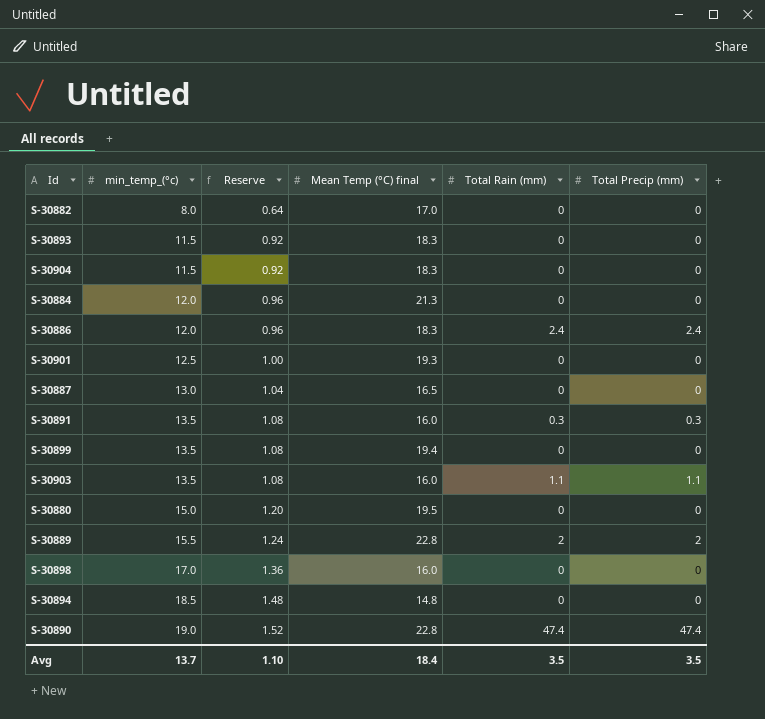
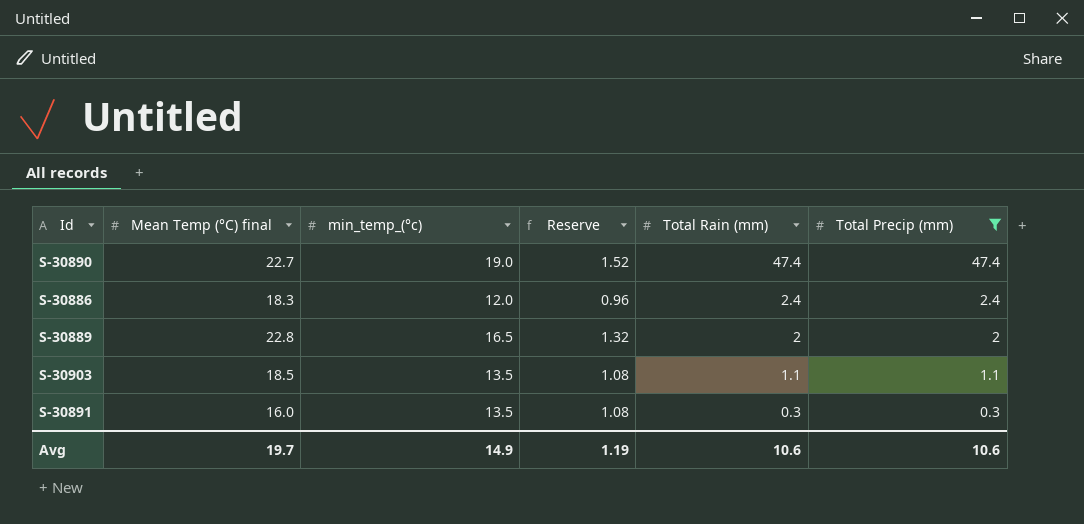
filter: none -> Total Precip (mm) != 0
row order: min_temp_(°c) ascending -> Total Rain (mm) descending
column Mean Temp (°C) final | position: 4 -> 2
S-30890 | Mean Temp (°C) final: 22.8 -> 22.7
S-30889 | min_temp_(°c): 15.5 -> 16.5
S-30889 | Reserve: 1.24 -> 1.32
S-30903 | Mean Temp (°C) final: 16.0 -> 18.5
Avg | Mean Temp (°C) final: 18.4 -> 19.7
Avg | min_temp_(°c): 13.7 -> 14.9
Avg | Reserve: 1.10 -> 1.19
Avg | Total Rain (mm): 3.5 -> 10.6
Avg | Total Precip (mm): 3.5 -> 10.6

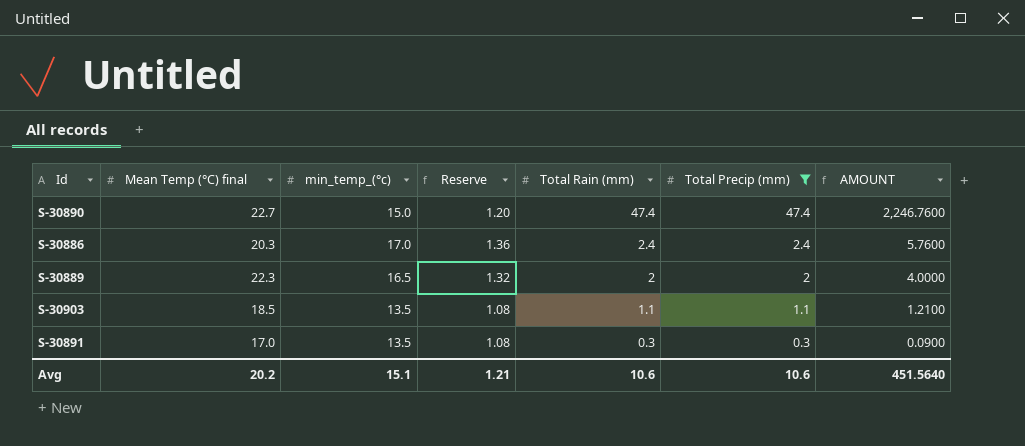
column AMOUNT | formula: none -> [Total Rain (mm)] * [Total Precip (mm)]
S-30890 | min_temp_(°c): 19.0 -> 15.0
S-30890 | Reserve: 1.52 -> 1.20
S-30886 | Mean Temp (°C) final: 18.3 -> 20.3
S-30886 | min_temp_(°c): 12.0 -> 17.0
S-30886 | Reserve: 0.96 -> 1.36
S-30889 | Mean Temp (°C) final: 22.8 -> 22.3
S-30891 | Mean Temp (°C) final: 16.0 -> 17.0
Avg | Mean Temp (°C) final: 19.7 -> 20.2
Avg | min_temp_(°c): 14.9 -> 15.1
Avg | Reserve: 1.19 -> 1.21

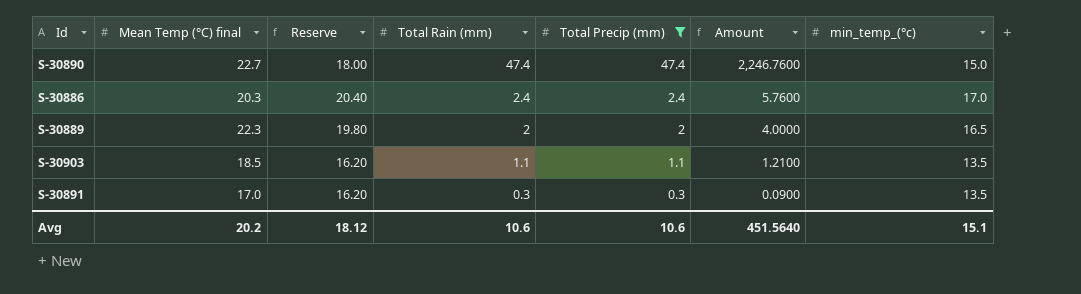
column Reserve | formula: [min_temp_(°c)] * 0.08 -> [min_temp_(°c)] * 1.2
column name: AMOUNT -> Amount
column min_temp_(°c) | position: 3 -> 7
Avg | Reserve: 1.21 -> 18.12

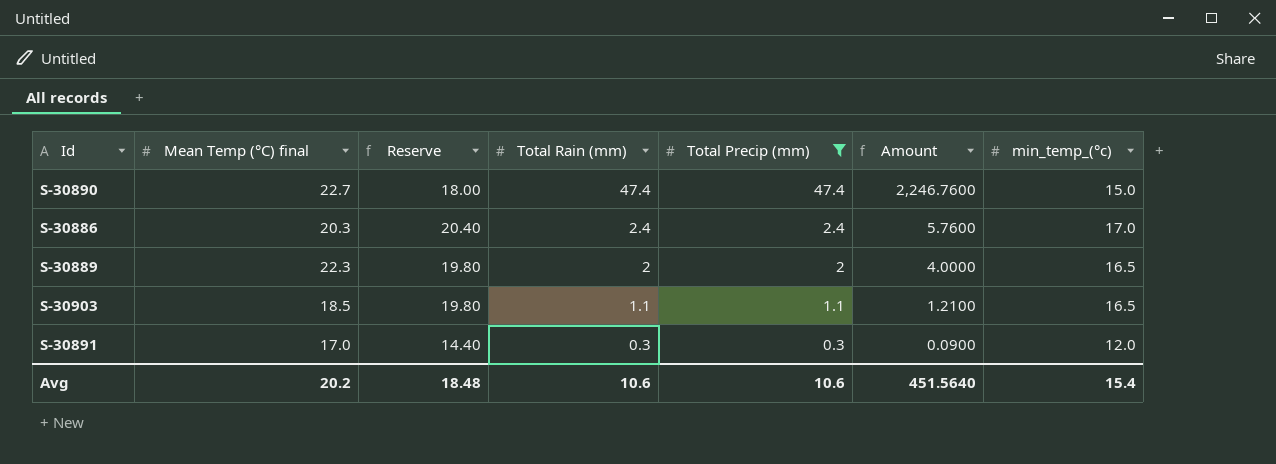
S-30903 | Reserve: 16.20 -> 19.80
S-30903 | min_temp_(°c): 13.5 -> 16.5
S-30891 | Reserve: 16.20 -> 14.40
S-30891 | min_temp_(°c): 13.5 -> 12.0
Avg | Reserve: 18.12 -> 18.48
Avg | min_temp_(°c): 15.1 -> 15.4

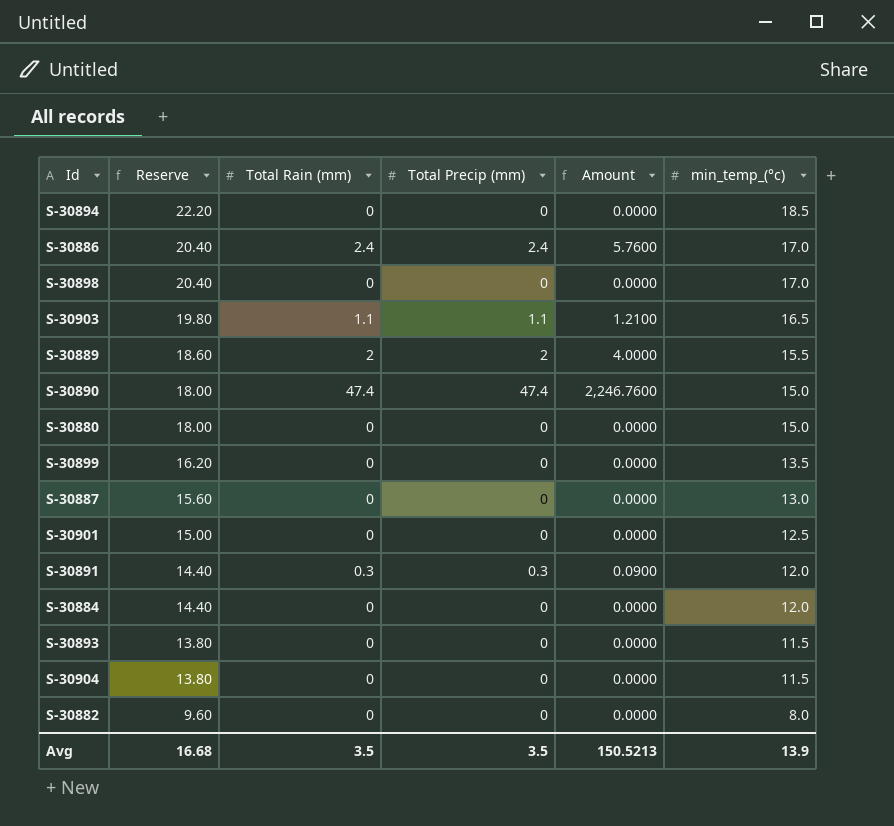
filter: Total Precip (mm) != 0 -> none
row order: Total Rain (mm) descending -> Reserve descending
column Mean Temp (°C) final | position: 2 -> none
S-30889 | Reserve: 19.80 -> 18.60
S-30889 | min_temp_(°c): 16.5 -> 15.5
Avg | Reserve: 18.48 -> 16.68
Avg | Total Rain (mm): 10.6 -> 3.5
Avg | Total Precip (mm): 10.6 -> 3.5
Avg | Amount: 451.5640 -> 150.5213
Avg | min_temp_(°c): 15.4 -> 13.9

